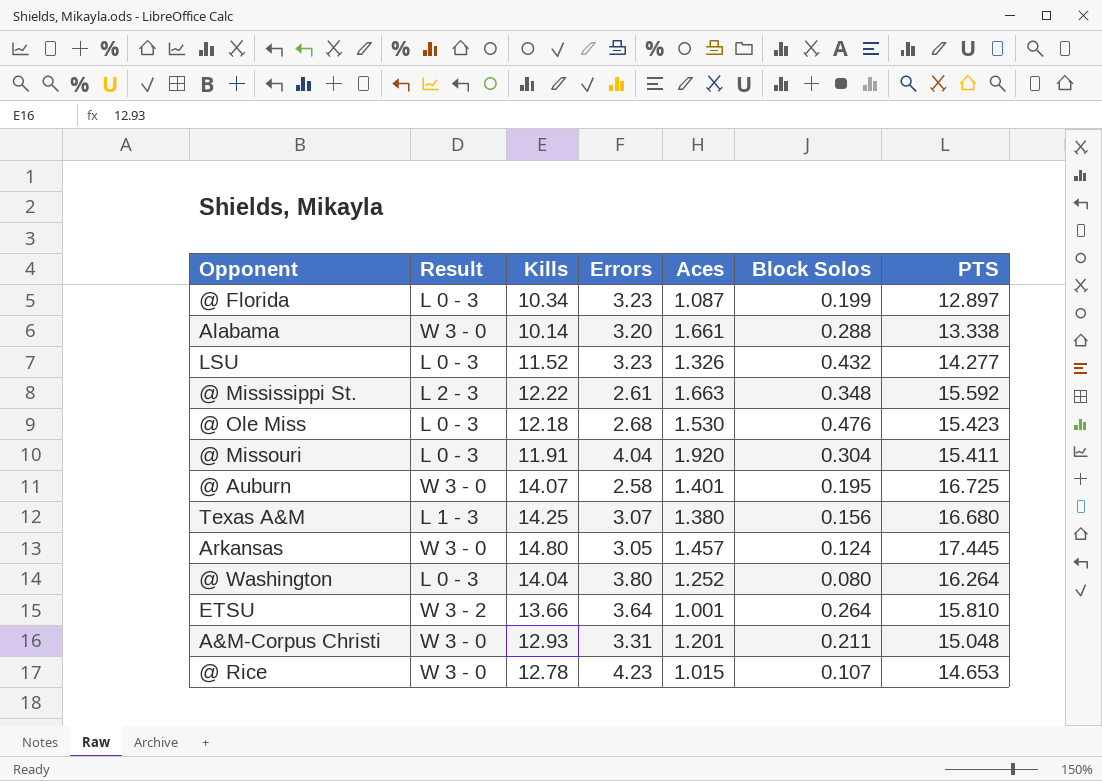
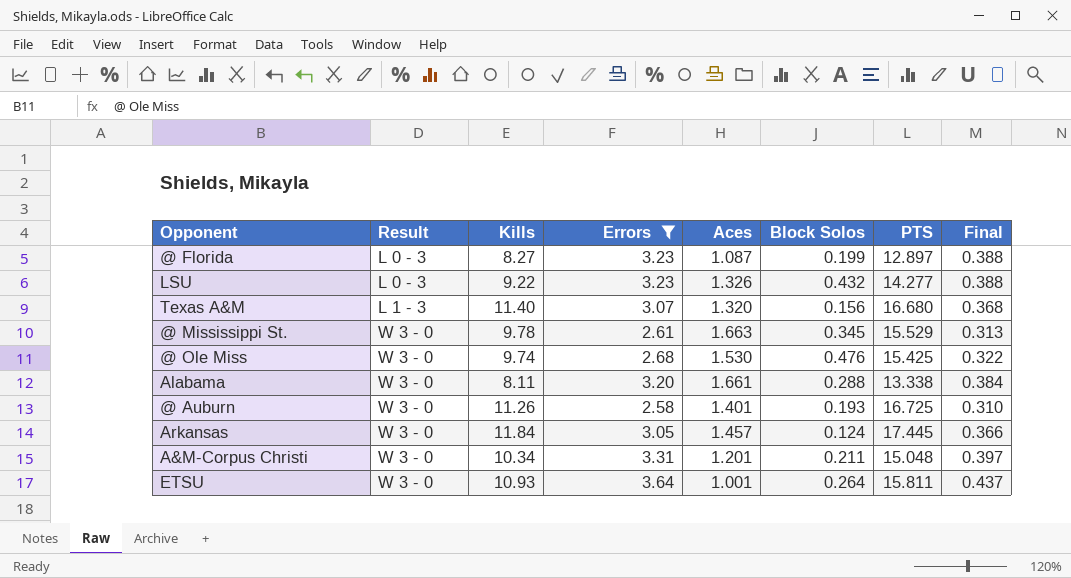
filter: none -> Errors <= 3.64
row order: none -> Result ascending
column Final | formula: none -> [Errors] * 0.12
@ Florida | Kills: 10.34 -> 8.27
LSU | Kills: 11.52 -> 9.22
Texas A&M | Kills: 14.25 -> 11.40
Texas A&M | Aces: 1.380 -> 1.320
@ Mississippi St. | Result: L 2 - 3 -> W 3 - 0
@ Mississippi St. | Kills: 12.22 -> 9.78
@ Mississippi St. | Block Solos: 0.348 -> 0.345
@ Mississippi St. | PTS: 15.592 -> 15.529
@ Ole Miss | Result: L 0 - 3 -> W 3 - 0
@ Ole Miss | Kills: 12.18 -> 9.74
@ Ole Miss | PTS: 15.423 -> 15.425
Alabama | Kills: 10.14 -> 8.11
@ Auburn | Kills: 14.07 -> 11.26
@ Auburn | Block Solos: 0.195 -> 0.193
Arkansas | Kills: 14.80 -> 11.84
A&M-Corpus Christi | Kills: 12.93 -> 10.34
ETSU | Result: W 3 - 2 -> W 3 - 0
ETSU | Kills: 13.66 -> 10.93
ETSU | PTS: 15.810 -> 15.811

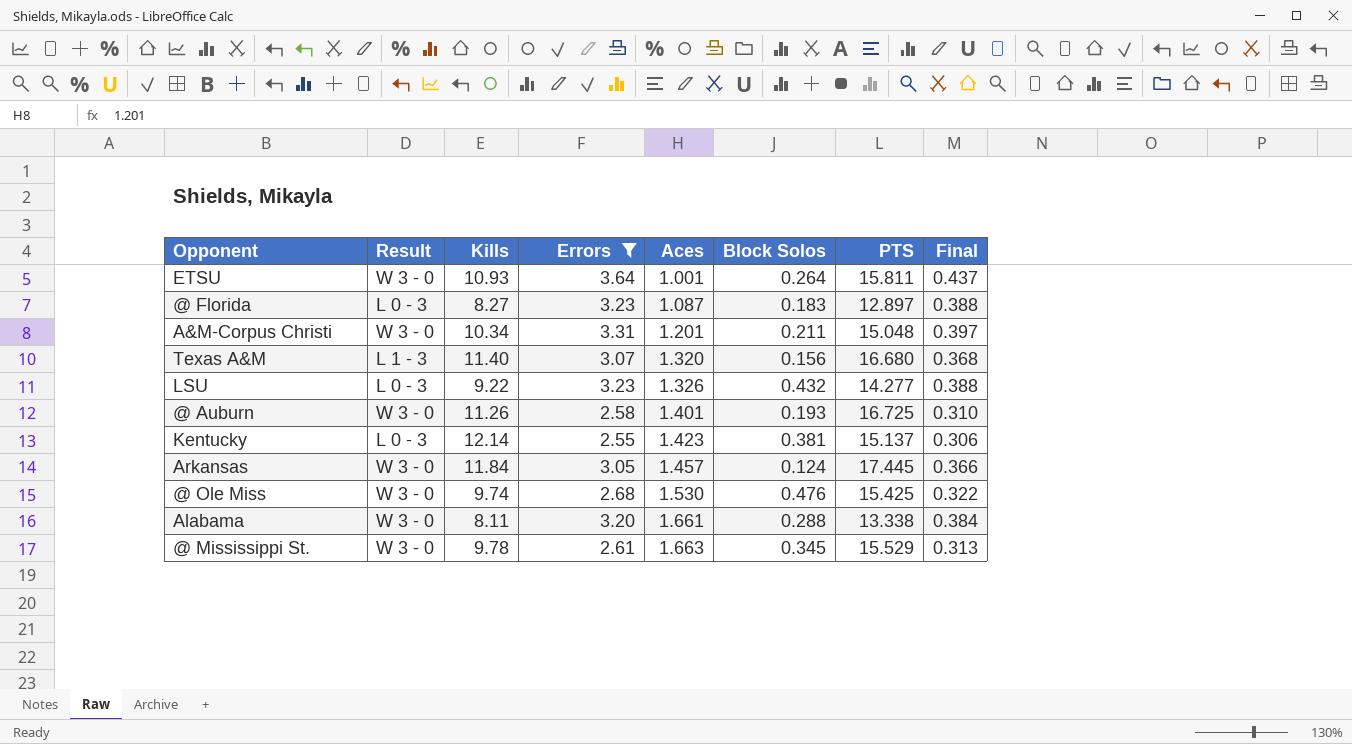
row order: Result ascending -> Aces ascending
@ Florida | Block Solos: 0.199 -> 0.183
row Kentucky: none -> L 0 - 3 | 12.14 | 2.55 | 1.423 | 0.381 | 15.137 | 0.306

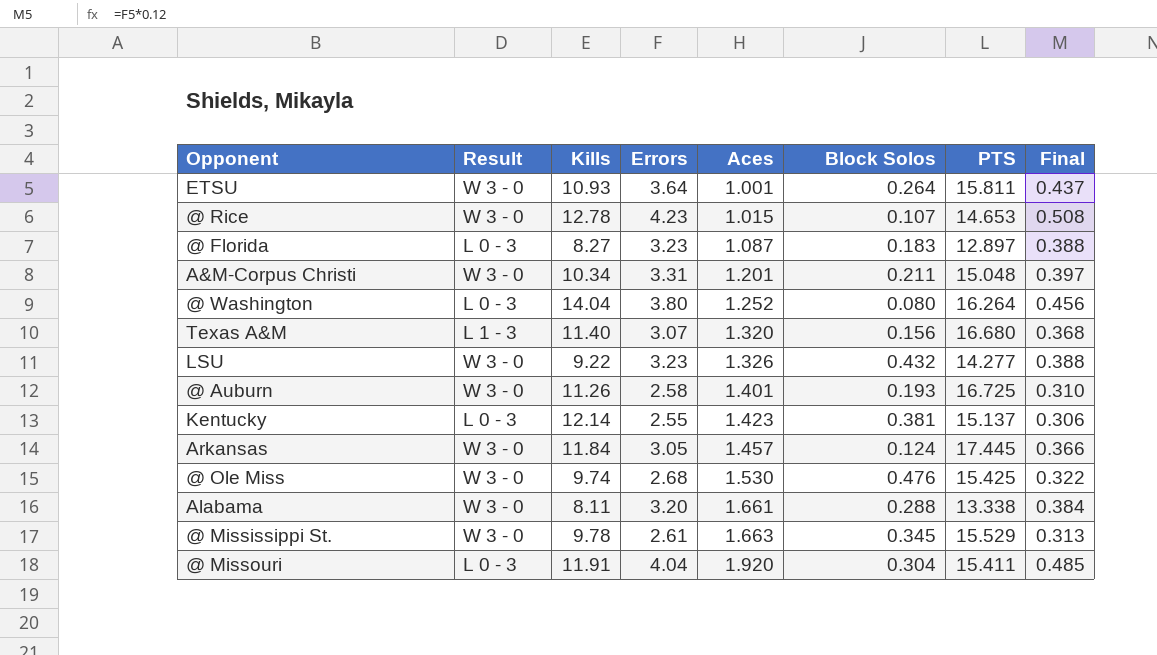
filter: Errors <= 3.64 -> none
LSU | Result: L 0 - 3 -> W 3 - 0

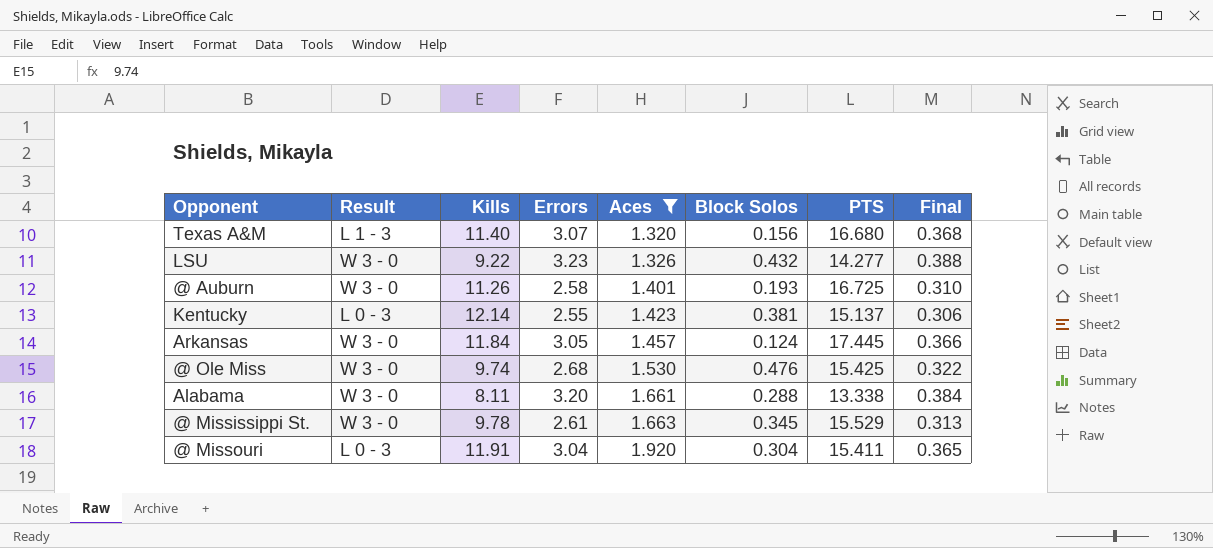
filter: none -> Aces >= 1.320
@ Missouri | Errors: 4.04 -> 3.04
@ Missouri | Final: 0.485 -> 0.365

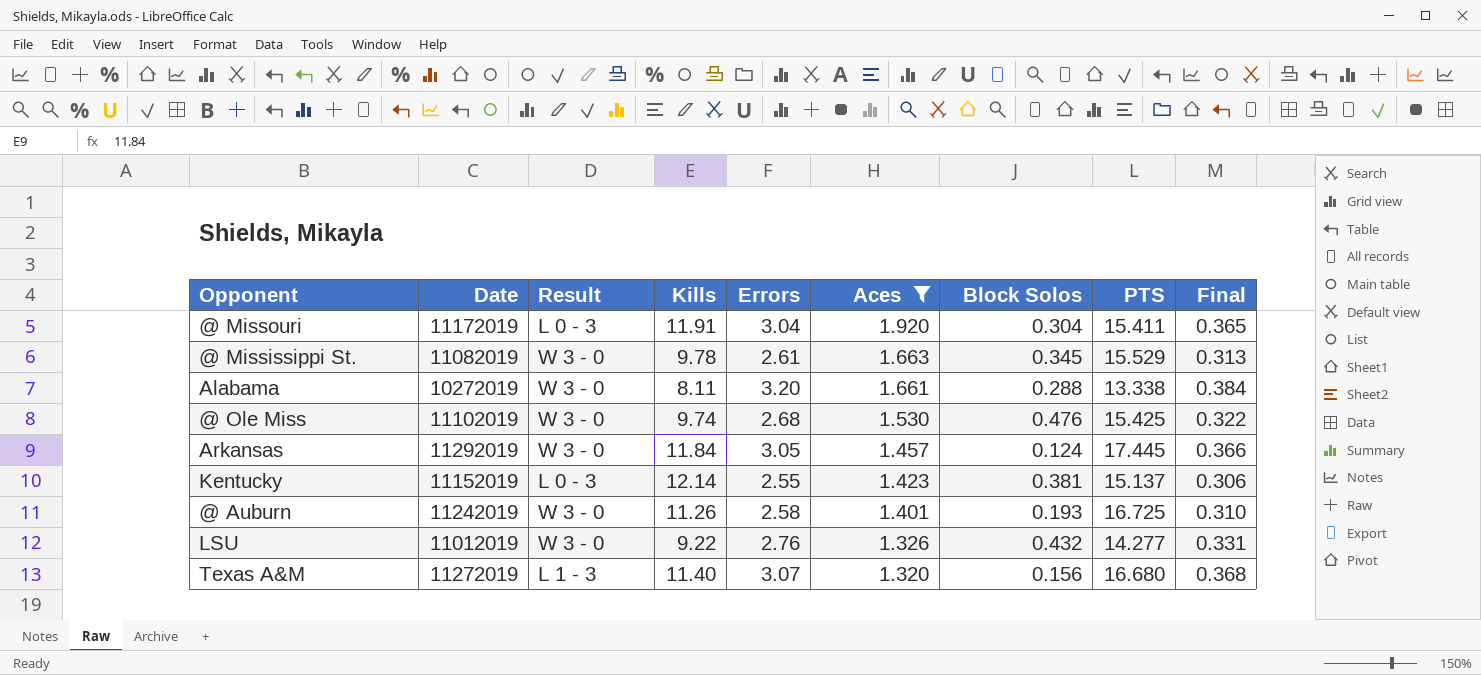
row order: Aces ascending -> Aces descending
column Date | position: none -> 2
LSU | Errors: 3.23 -> 2.76
LSU | Final: 0.388 -> 0.331

